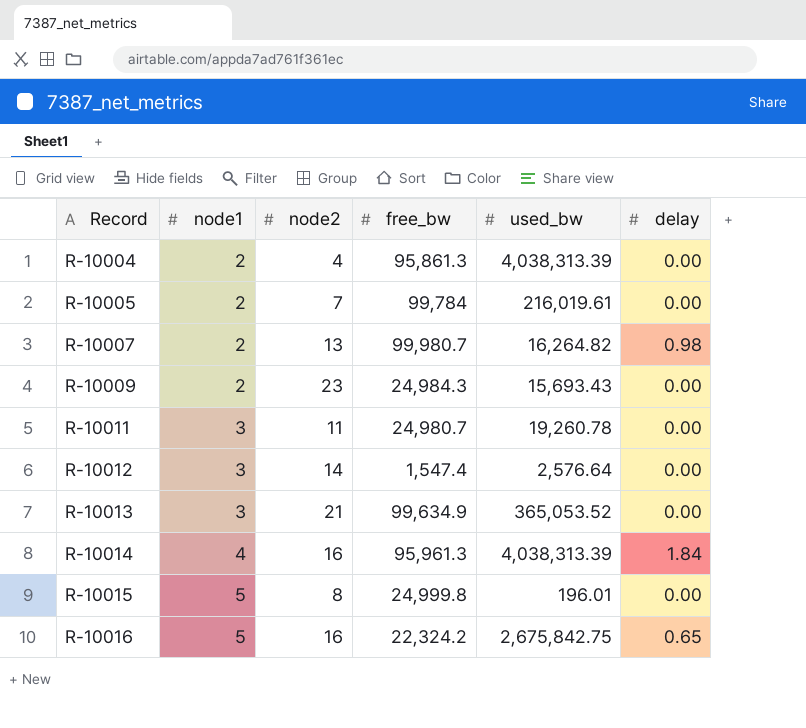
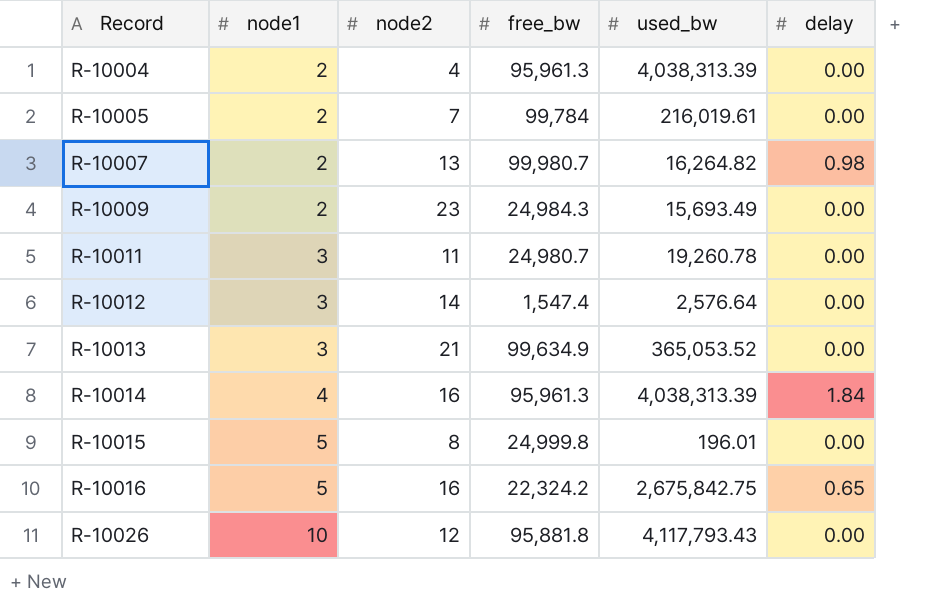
R-10004 | free_bw: 95,861.3 -> 95,961.3
R-10009 | used_bw: 15,693.43 -> 15,693.49
row R-10026: none -> 10 | 12 | 95,881.8 | 4,117,793.43 | 0.00

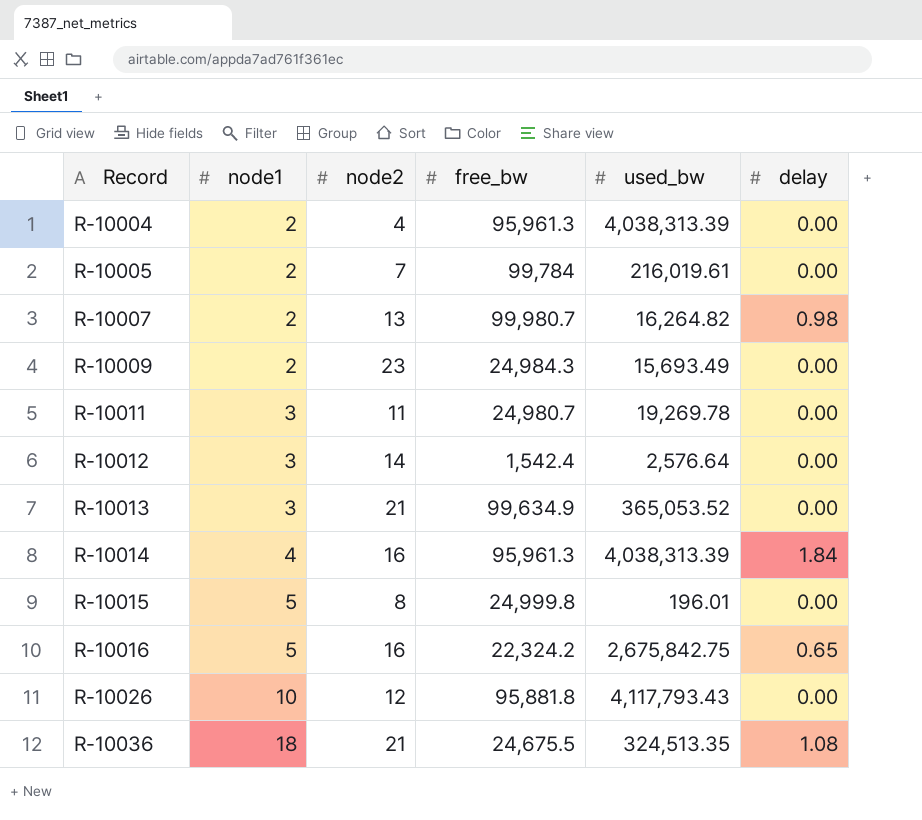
R-10011 | used_bw: 19,260.78 -> 19,269.78
R-10012 | free_bw: 1,547.4 -> 1,542.4
row R-10036: none -> 18 | 21 | 24,675.5 | 324,513.35 | 1.08

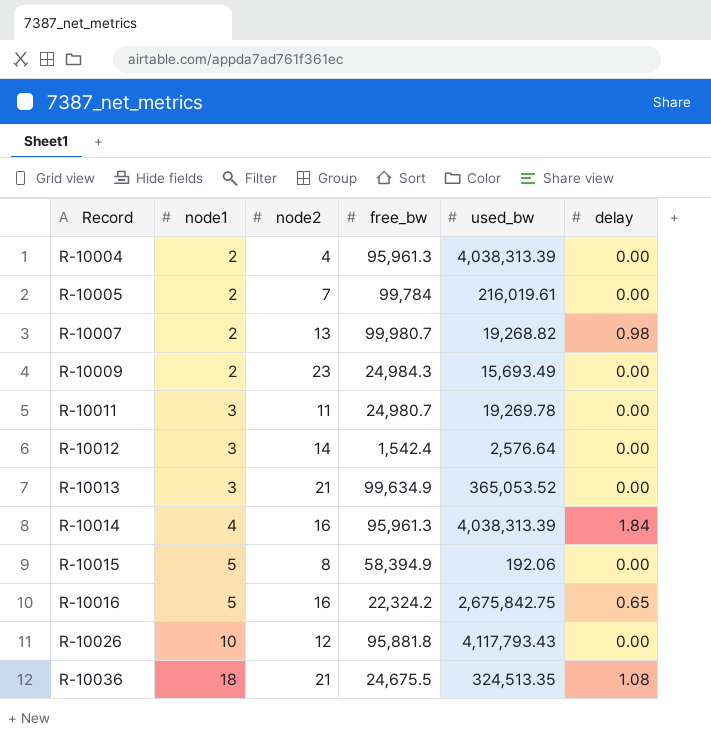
R-10007 | used_bw: 16,264.82 -> 19,268.82
R-10015 | free_bw: 24,999.8 -> 58,394.9
R-10015 | used_bw: 196.01 -> 192.06

